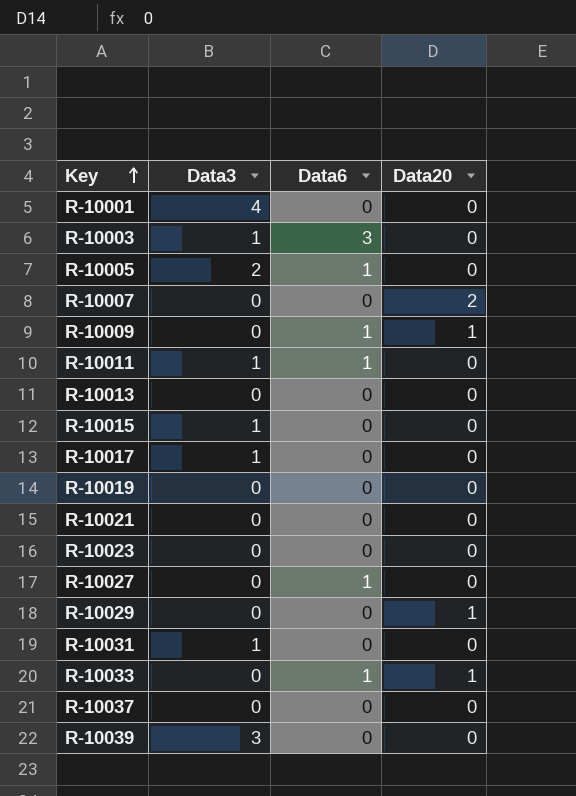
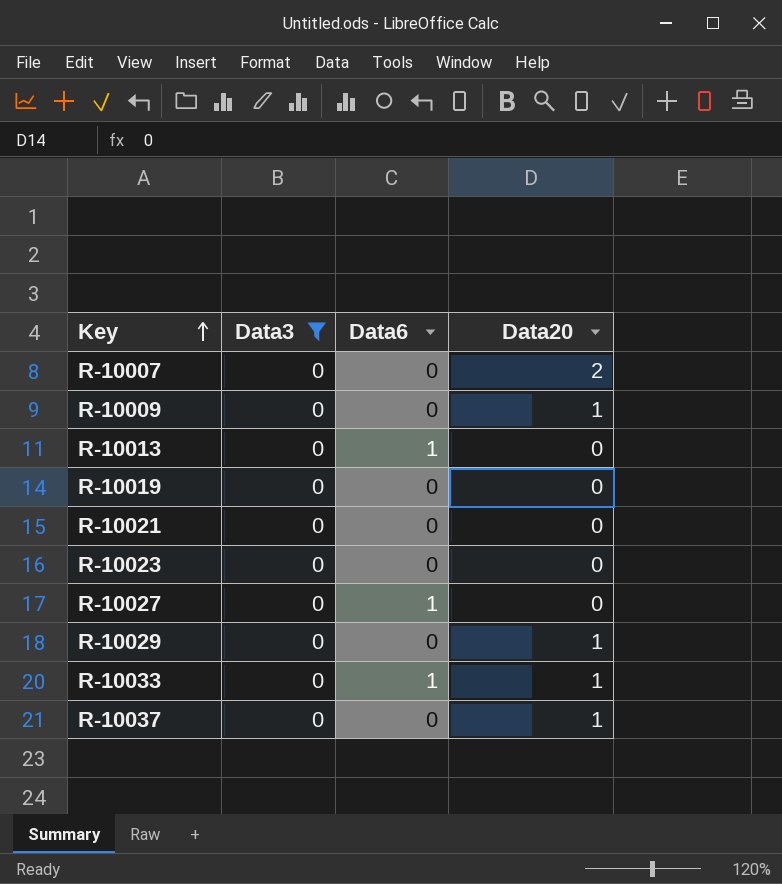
filter: none -> Data3 = 0
R-10009 | Data6: 1 -> 0
R-10013 | Data6: 0 -> 1
R-10037 | Data20: 0 -> 1

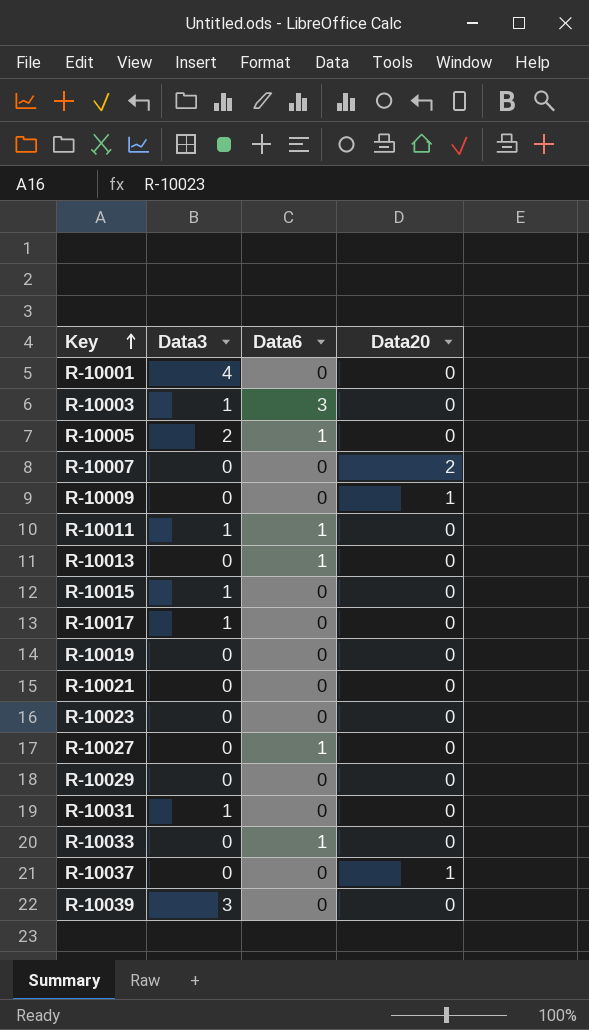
filter: Data3 = 0 -> none
R-10029 | Data20: 1 -> 0
R-10033 | Data20: 1 -> 0

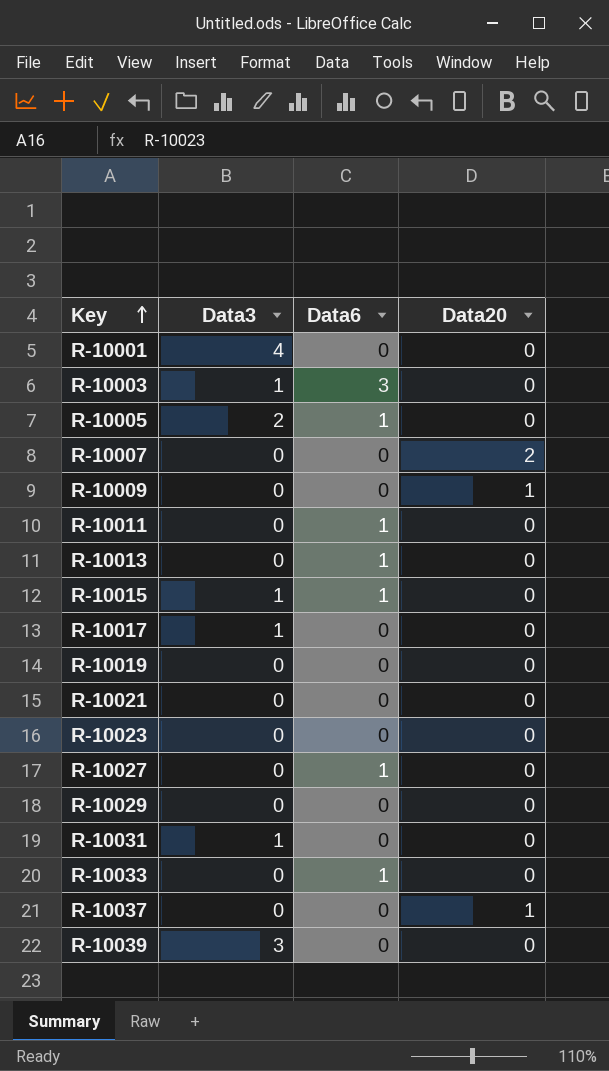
R-10011 | Data3: 1 -> 0
R-10015 | Data6: 0 -> 1

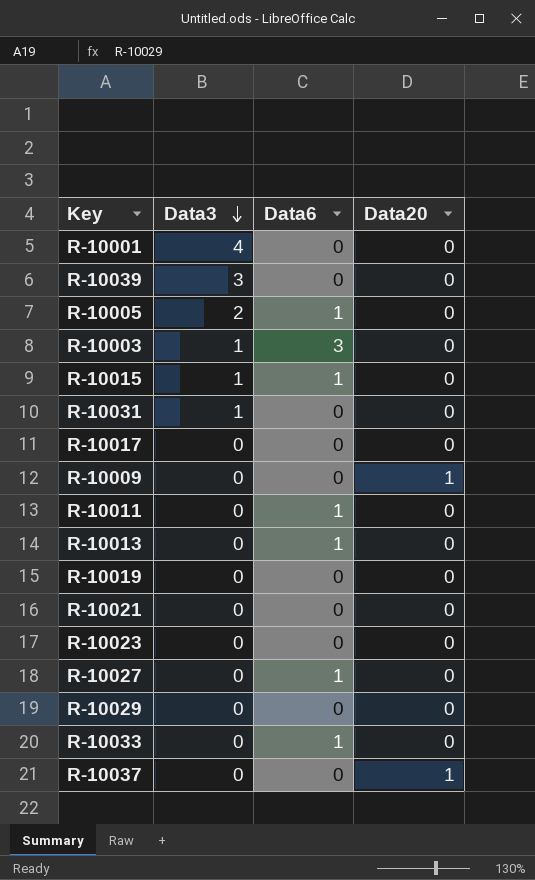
row order: Key ascending -> Data3 descending
row R-10007: 0 | 0 | 2 -> none
R-10017 | Data3: 1 -> 0

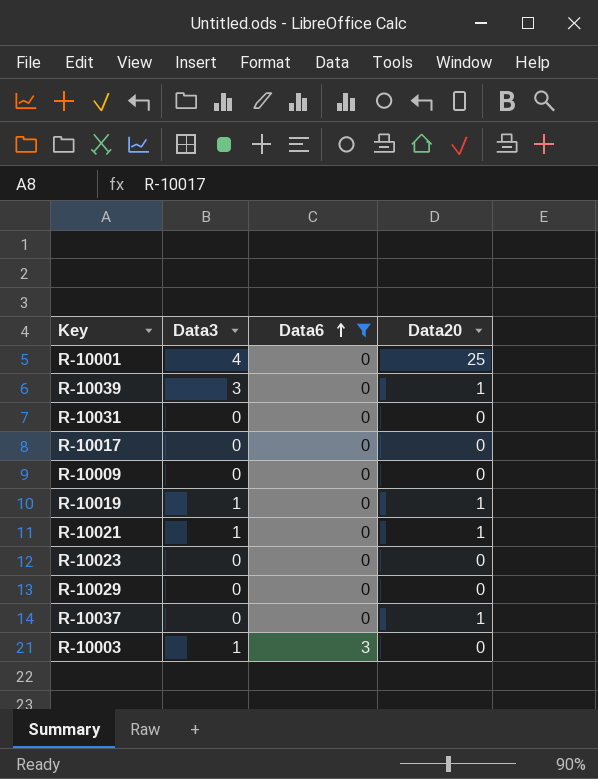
filter: none -> Data6 != 1
row order: Data3 descending -> Data6 ascending
R-10001 | Data20: 0 -> 25
R-10039 | Data20: 0 -> 1
R-10031 | Data3: 1 -> 0
R-10009 | Data20: 1 -> 0
R-10019 | Data3: 0 -> 1
R-10019 | Data20: 0 -> 1
R-10021 | Data3: 0 -> 1
R-10021 | Data20: 0 -> 1

